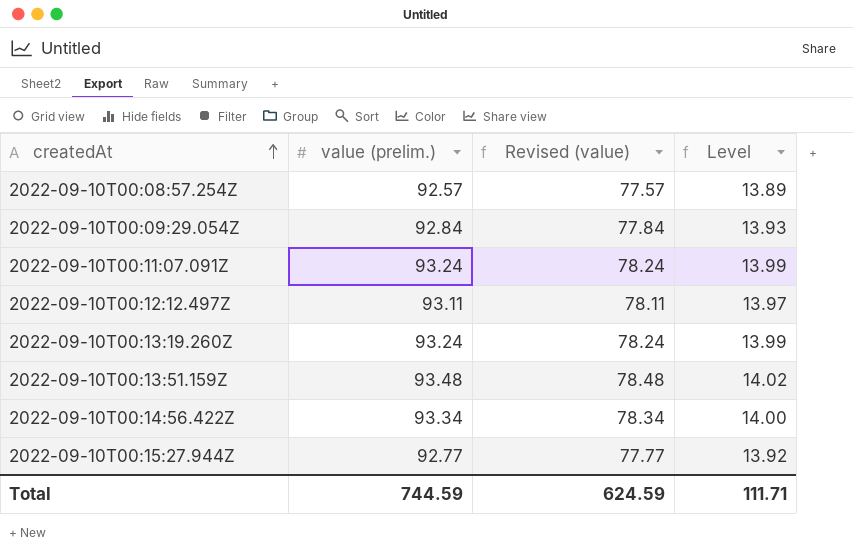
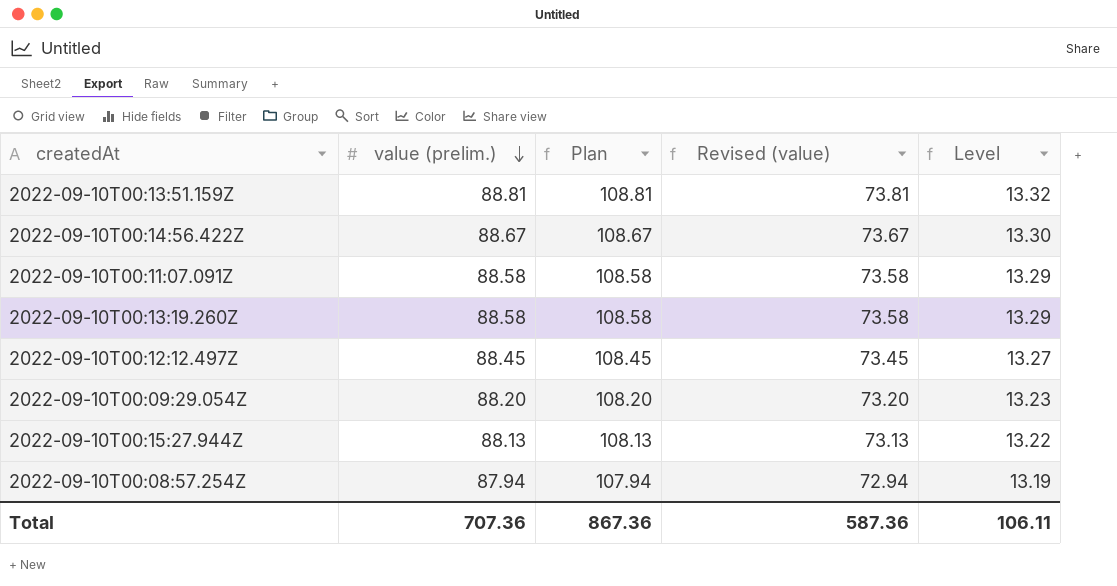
row order: createdAt ascending -> value (prelim.) descending
column Plan | formula: none -> [value (prelim.)] + 20
2022-09-10T00:13:51.159Z | value (prelim.): 93.48 -> 88.81
2022-09-10T00:13:51.159Z | Revised (value): 78.48 -> 73.81
2022-09-10T00:13:51.159Z | Level: 14.02 -> 13.32
2022-09-10T00:14:56.422Z | value (prelim.): 93.34 -> 88.67
2022-09-10T00:14:56.422Z | Revised (value): 78.34 -> 73.67
2022-09-10T00:14:56.422Z | Level: 14.00 -> 13.30
2022-09-10T00:11:07.091Z | value (prelim.): 93.24 -> 88.58
2022-09-10T00:11:07.091Z | Revised (value): 78.24 -> 73.58
2022-09-10T00:11:07.091Z | Level: 13.99 -> 13.29
2022-09-10T00:13:19.260Z | value (prelim.): 93.24 -> 88.58
2022-09-10T00:13:19.260Z | Revised (value): 78.24 -> 73.58
2022-09-10T00:13:19.260Z | Level: 13.99 -> 13.29
2022-09-10T00:12:12.497Z | value (prelim.): 93.11 -> 88.45
2022-09-10T00:12:12.497Z | Revised (value): 78.11 -> 73.45
2022-09-10T00:12:12.497Z | Level: 13.97 -> 13.27
2022-09-10T00:09:29.054Z | value (prelim.): 92.84 -> 88.20
2022-09-10T00:09:29.054Z | Revised (value): 77.84 -> 73.20
2022-09-10T00:09:29.054Z | Level: 13.93 -> 13.23
2022-09-10T00:15:27.944Z | value (prelim.): 92.77 -> 88.13
2022-09-10T00:15:27.944Z | Revised (value): 77.77 -> 73.13
2022-09-10T00:15:27.944Z | Level: 13.92 -> 13.22
2022-09-10T00:08:57.254Z | value (prelim.): 92.57 -> 87.94
2022-09-10T00:08:57.254Z | Revised (value): 77.57 -> 72.94
2022-09-10T00:08:57.254Z | Level: 13.89 -> 13.19
Total | value (prelim.): 744.59 -> 707.36
Total | Revised (value): 624.59 -> 587.36
Total | Level: 111.71 -> 106.11

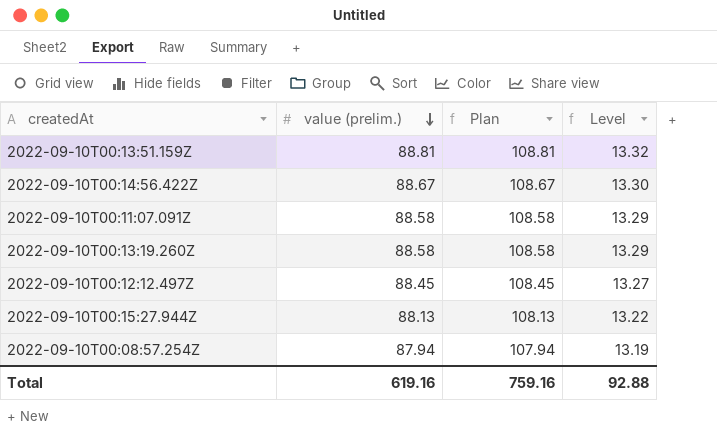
column Revised (value) | formula: [value (prelim.)] - 15 -> none
row 2022-09-10T00:09:29.054Z: 88.20 | 108.20 | 73.20 | 13.23 -> none
Total | value (prelim.): 707.36 -> 619.16
Total | Plan: 867.36 -> 759.16
Total | Level: 106.11 -> 92.88

